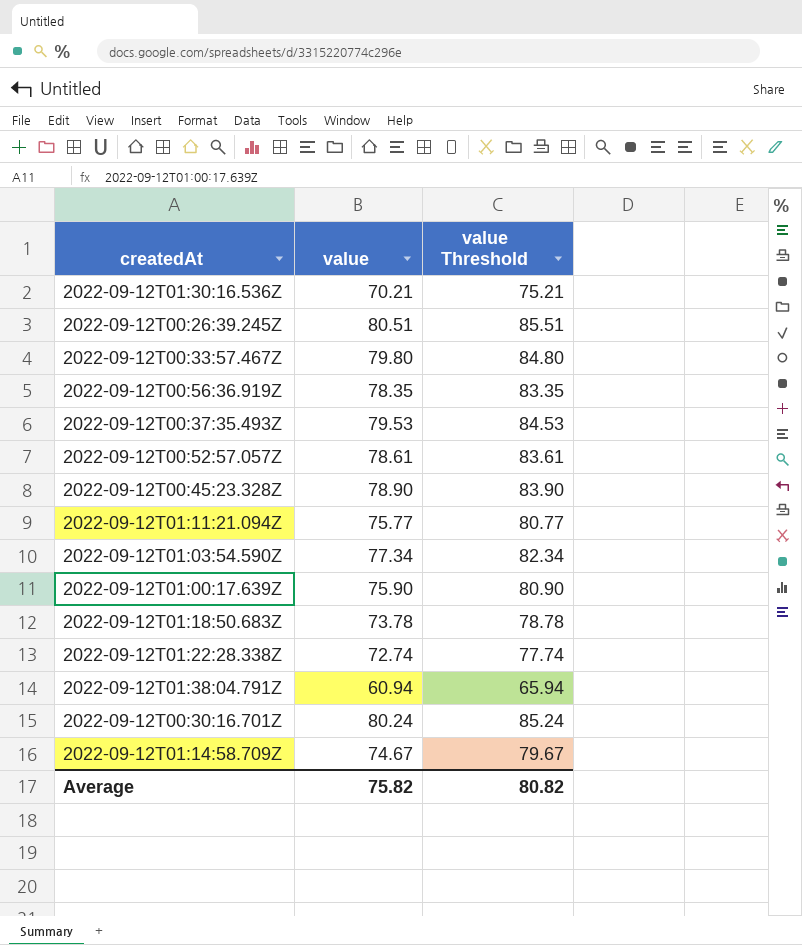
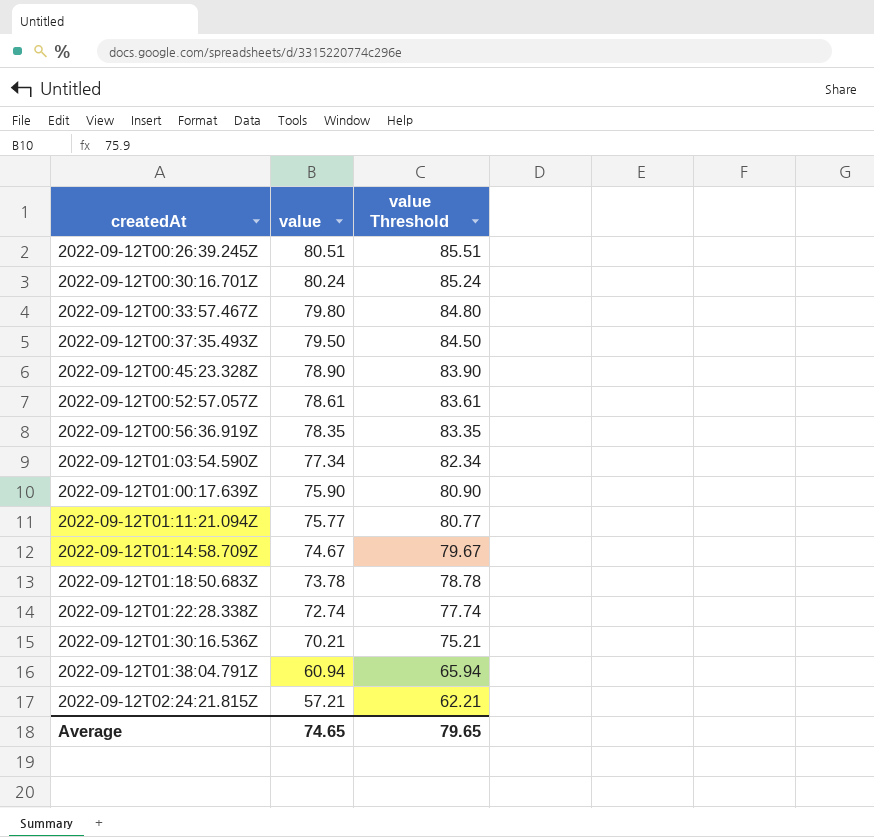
row order: none -> value descending
2022-09-12T00:37:35.493Z | value: 79.53 -> 79.50
2022-09-12T00:37:35.493Z | value Threshold: 84.53 -> 84.50
row 2022-09-12T02:24:21.815Z: none -> 57.21 | 62.21
Average | value: 75.82 -> 74.65
Average | value Threshold: 80.82 -> 79.65

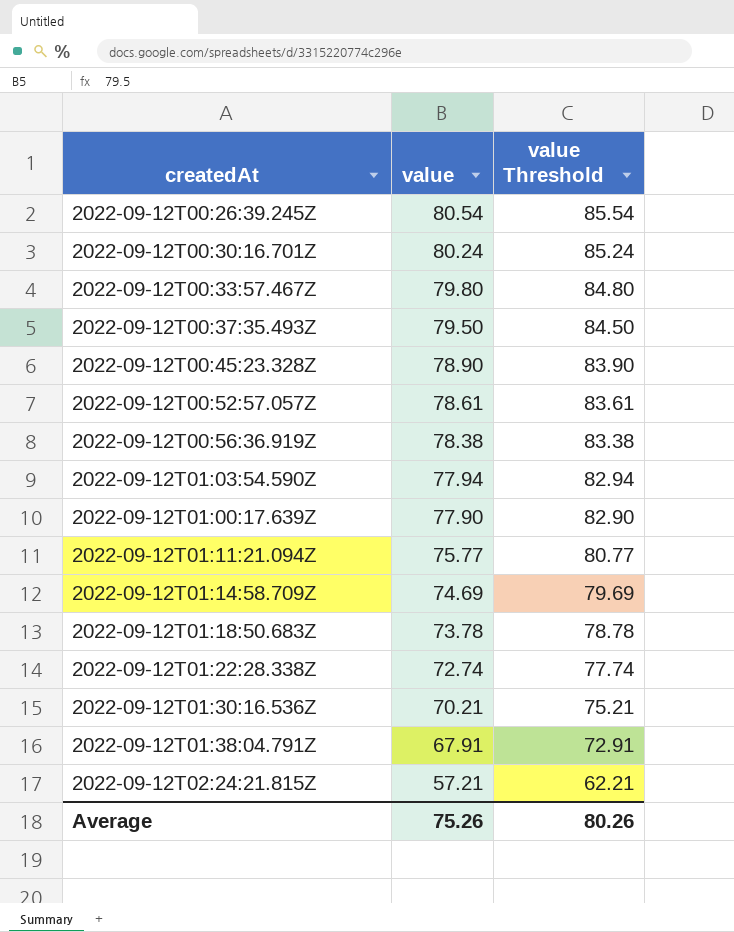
2022-09-12T00:26:39.245Z | value: 80.51 -> 80.54
2022-09-12T00:26:39.245Z | value Threshold: 85.51 -> 85.54
2022-09-12T00:56:36.919Z | value: 78.35 -> 78.38
2022-09-12T00:56:36.919Z | value Threshold: 83.35 -> 83.38
2022-09-12T01:03:54.590Z | value: 77.34 -> 77.94
2022-09-12T01:03:54.590Z | value Threshold: 82.34 -> 82.94
2022-09-12T01:00:17.639Z | value: 75.90 -> 77.90
2022-09-12T01:00:17.639Z | value Threshold: 80.90 -> 82.90
2022-09-12T01:14:58.709Z | value: 74.67 -> 74.69
2022-09-12T01:14:58.709Z | value Threshold: 79.67 -> 79.69
2022-09-12T01:38:04.791Z | value: 60.94 -> 67.91
2022-09-12T01:38:04.791Z | value Threshold: 65.94 -> 72.91
Average | value: 74.65 -> 75.26
Average | value Threshold: 79.65 -> 80.26

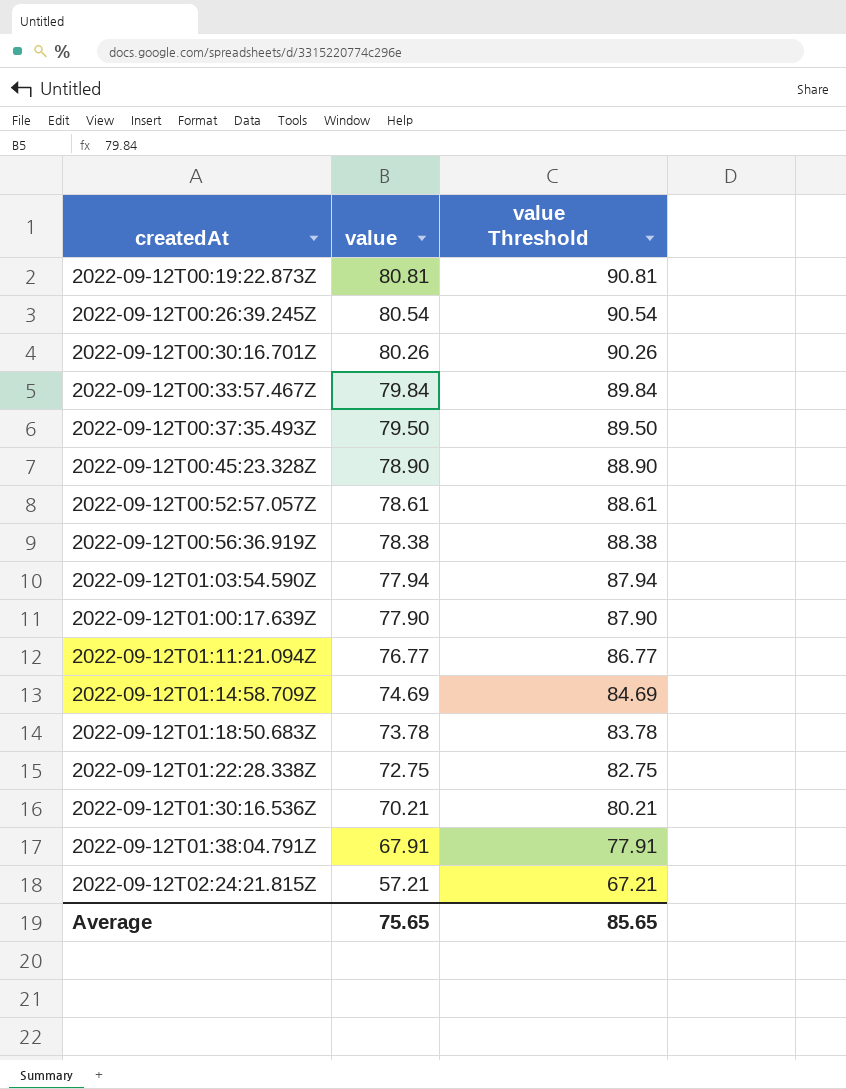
column value Threshold | formula: [value] + 5 -> [value] + 10
row 2022-09-12T00:19:22.873Z: none -> 80.81 | 90.81
2022-09-12T00:30:16.701Z | value: 80.24 -> 80.26
2022-09-12T00:33:57.467Z | value: 79.80 -> 79.84
2022-09-12T01:11:21.094Z | value: 75.77 -> 76.77
2022-09-12T01:22:28.338Z | value: 72.74 -> 72.75
Average | value: 75.26 -> 75.65
Average | value Threshold: 80.26 -> 85.65

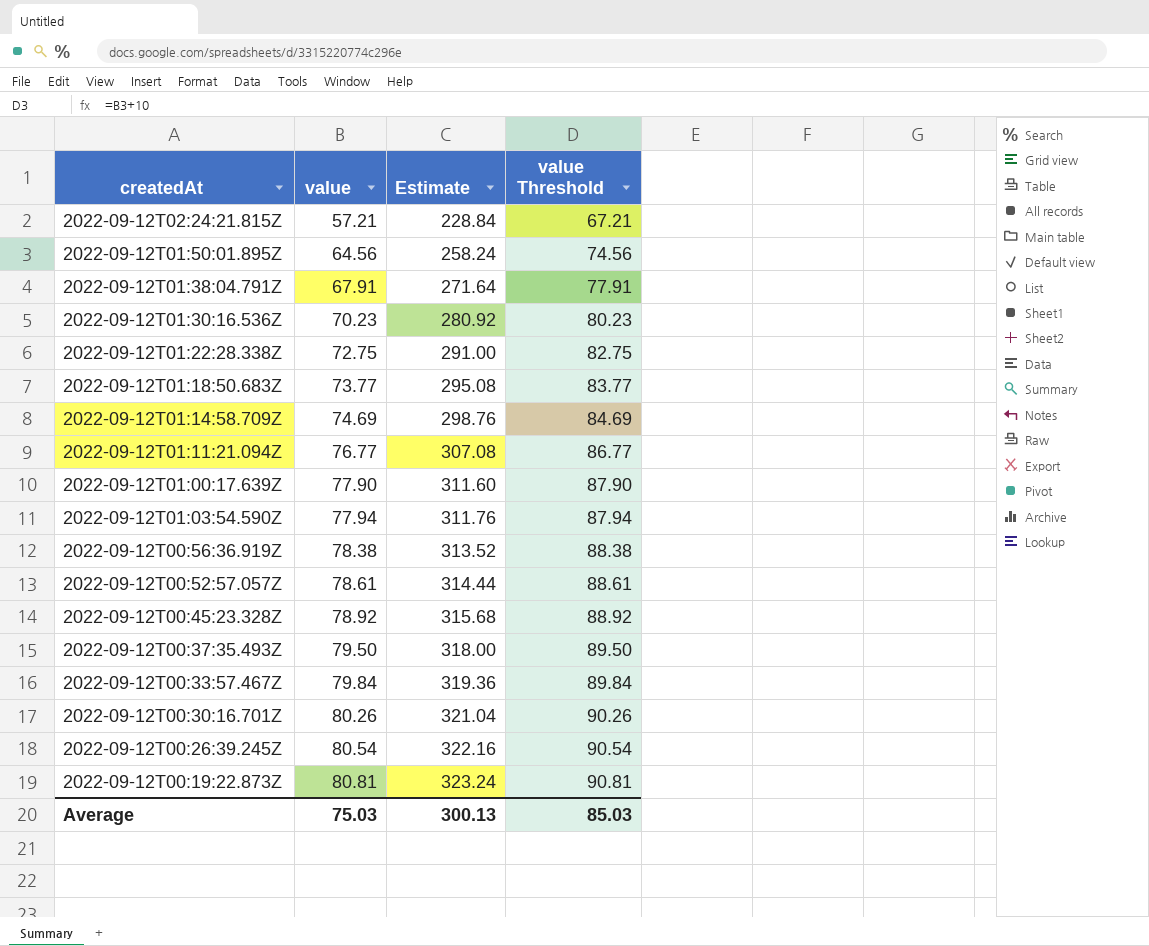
row order: value descending -> value ascending
column Estimate | formula: none -> [value] * 4
row 2022-09-12T01:50:01.895Z: none -> 64.56 | 258.24 | 74.56
2022-09-12T01:30:16.536Z | value: 70.21 -> 70.23
2022-09-12T01:30:16.536Z | value Threshold: 80.21 -> 80.23
2022-09-12T01:18:50.683Z | value: 73.78 -> 73.77
2022-09-12T01:18:50.683Z | value Threshold: 83.78 -> 83.77
2022-09-12T00:45:23.328Z | value: 78.90 -> 78.92
2022-09-12T00:45:23.328Z | value Threshold: 88.90 -> 88.92
Average | value: 75.65 -> 75.03
Average | value Threshold: 85.65 -> 85.03

